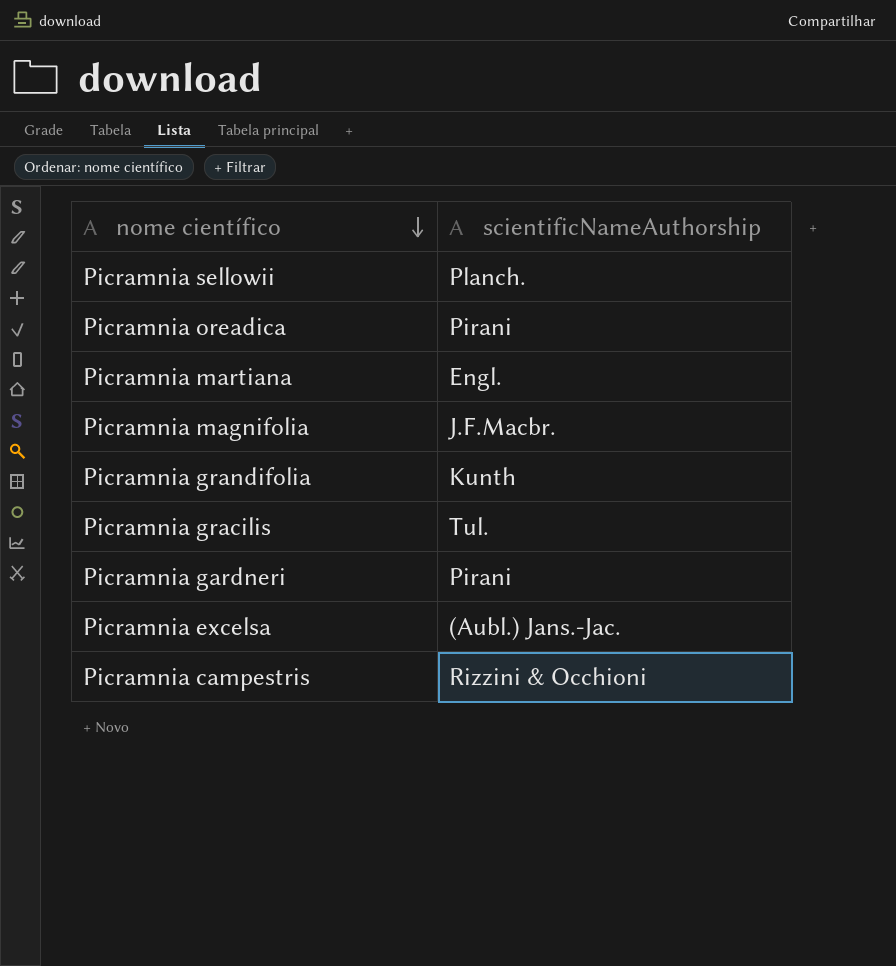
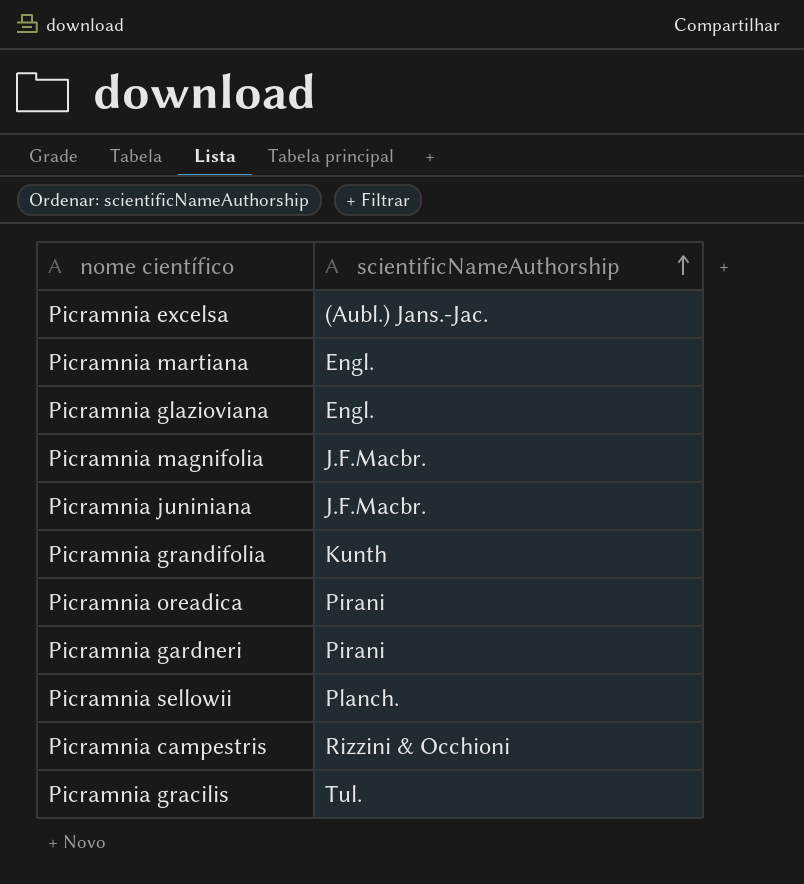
row order: nome científico descending -> scientificNameAuthorship ascending
row Picramnia glazioviana: none -> Engl.
row Picramnia juniniana: none -> J.F.Macbr.

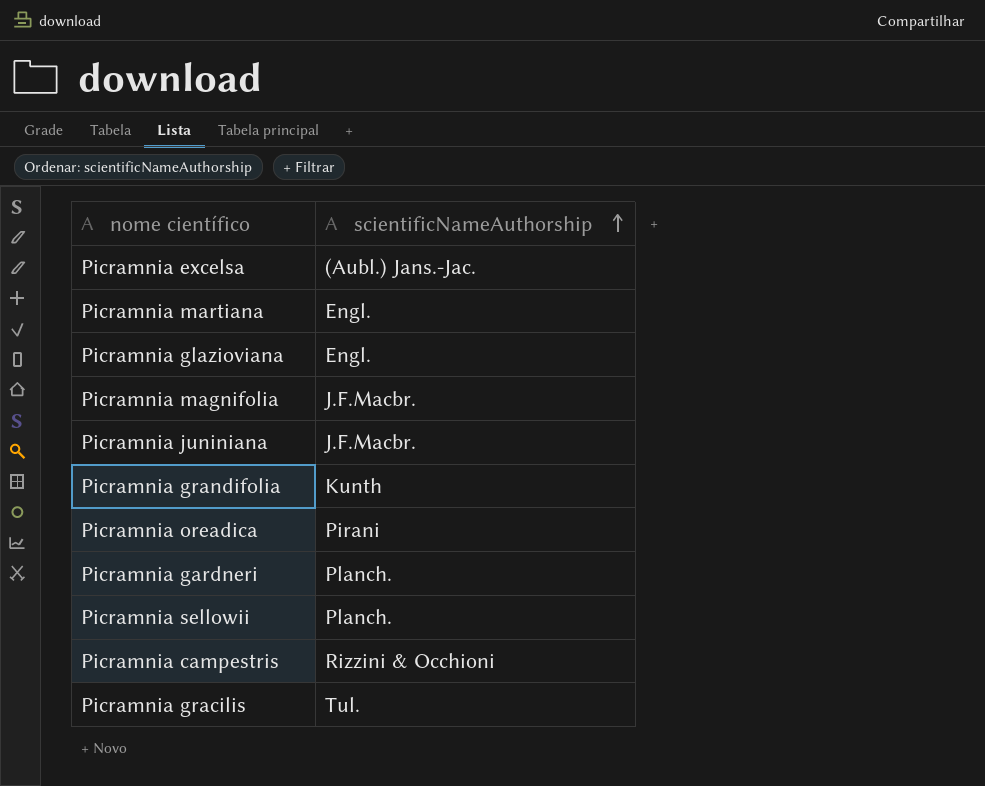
Picramnia gardneri | scientificNameAuthorship: Pirani -> Planch.

